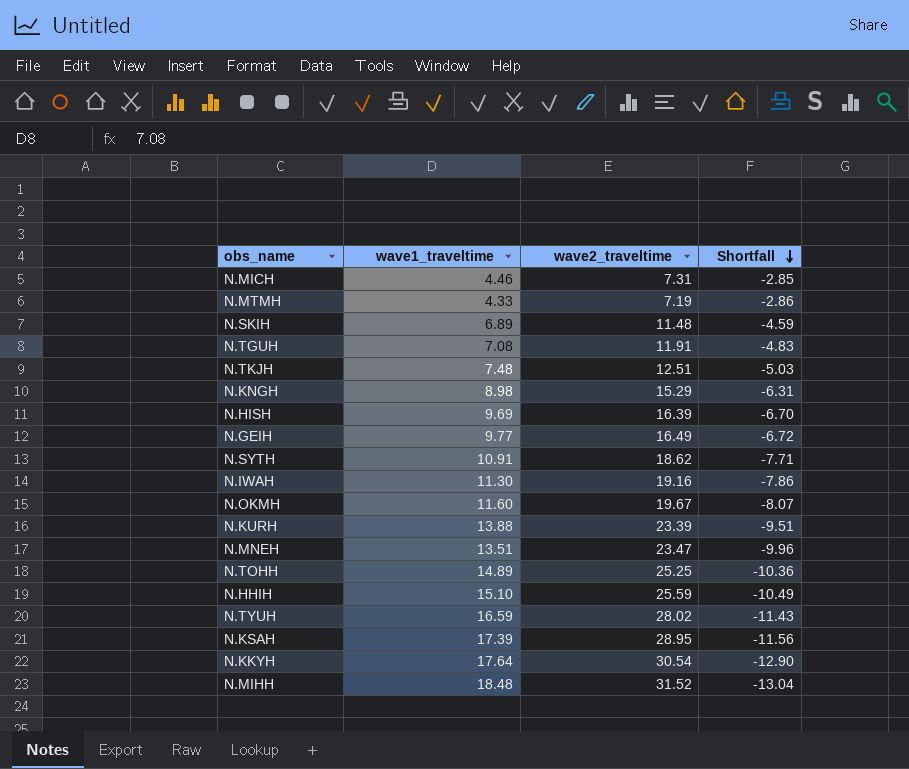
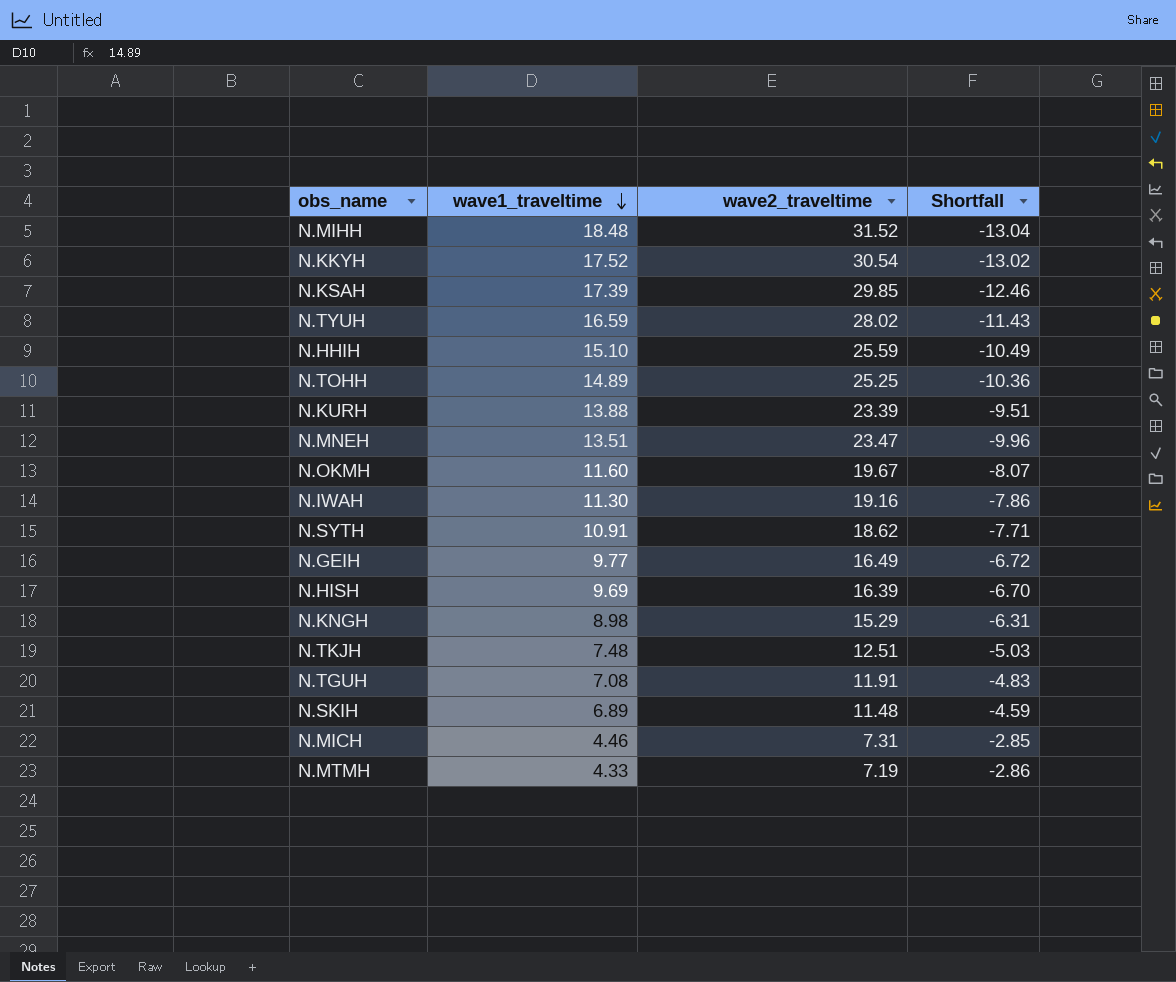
row order: Shortfall descending -> wave1_traveltime descending
N.KKYH | wave1_traveltime: 17.64 -> 17.52
N.KKYH | Shortfall: -12.90 -> -13.02
N.KSAH | wave2_traveltime: 28.95 -> 29.85
N.KSAH | Shortfall: -11.56 -> -12.46

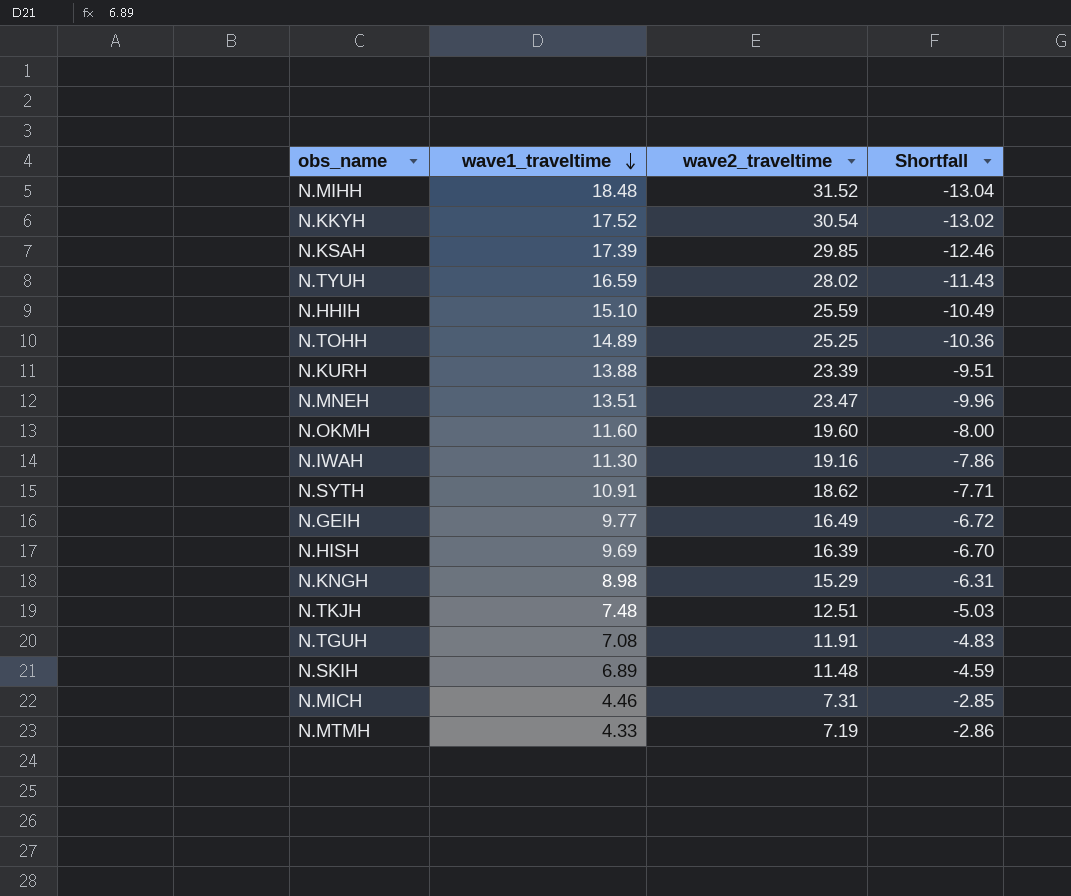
N.OKMH | wave2_traveltime: 19.67 -> 19.60
N.OKMH | Shortfall: -8.07 -> -8.00

